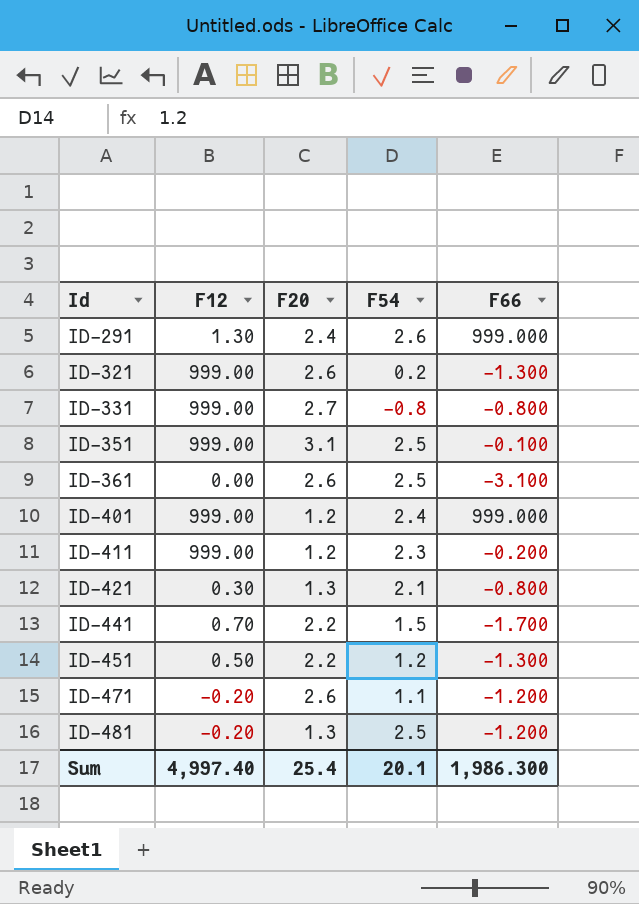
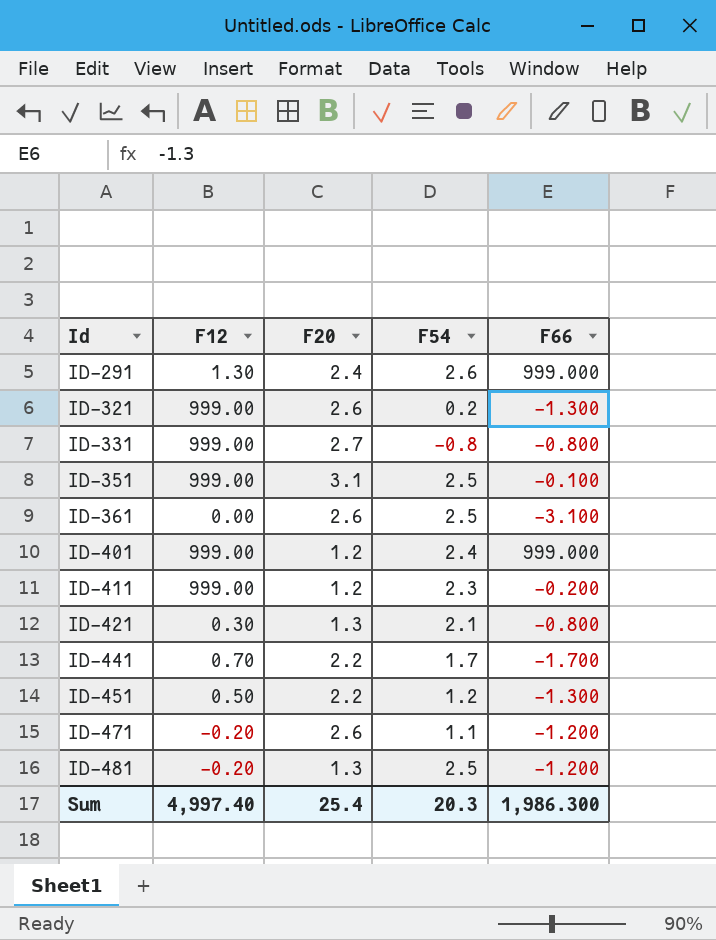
ID-441 | F54: 1.5 -> 1.7
Sum | F54: 20.1 -> 20.3

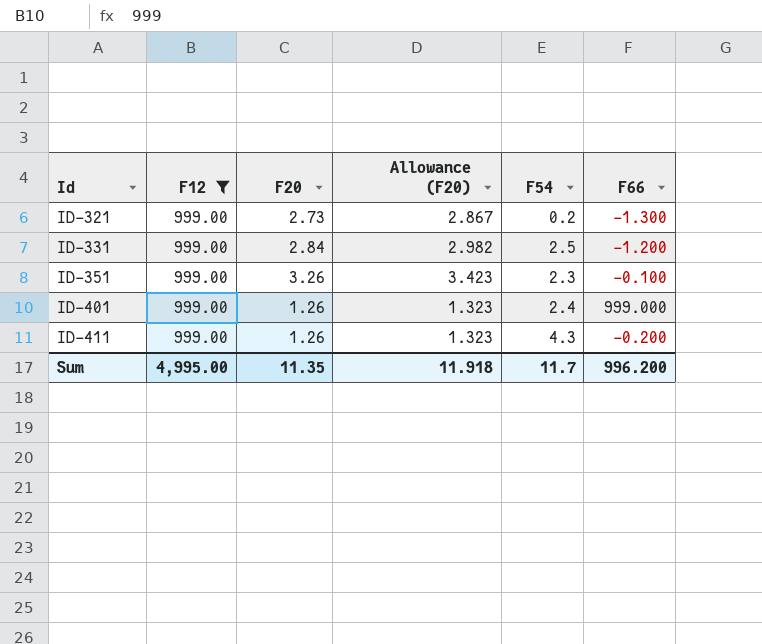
filter: none -> F12 = 999.00
column Allowance (F20) | formula: none -> [F20] * 1.05
ID-321 | F20: 2.6 -> 2.73
ID-331 | F20: 2.7 -> 2.84
ID-331 | F54: -0.8 -> 2.5
ID-331 | F66: -0.800 -> -1.200
ID-351 | F20: 3.1 -> 3.26
ID-351 | F54: 2.5 -> 2.3
ID-401 | F20: 1.2 -> 1.26
ID-411 | F20: 1.2 -> 1.26
ID-411 | F54: 2.3 -> 4.3
Sum | F12: 4,997.40 -> 4,995.00
Sum | F20: 25.4 -> 11.35
Sum | F54: 20.3 -> 11.7
Sum | F66: 1,986.300 -> 996.200

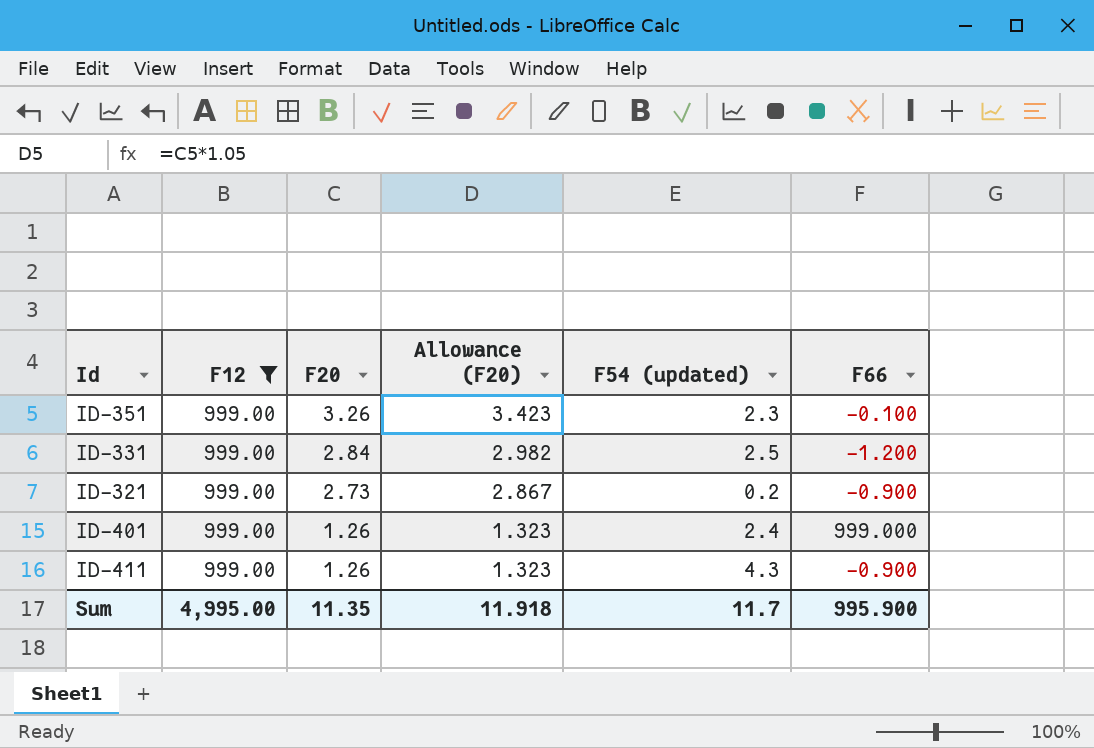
row order: Id ascending -> F20 descending
column name: F54 -> F54 (updated)
ID-321 | F66: -1.300 -> -0.900
ID-411 | F66: -0.200 -> -0.900
Sum | F66: 996.200 -> 995.900

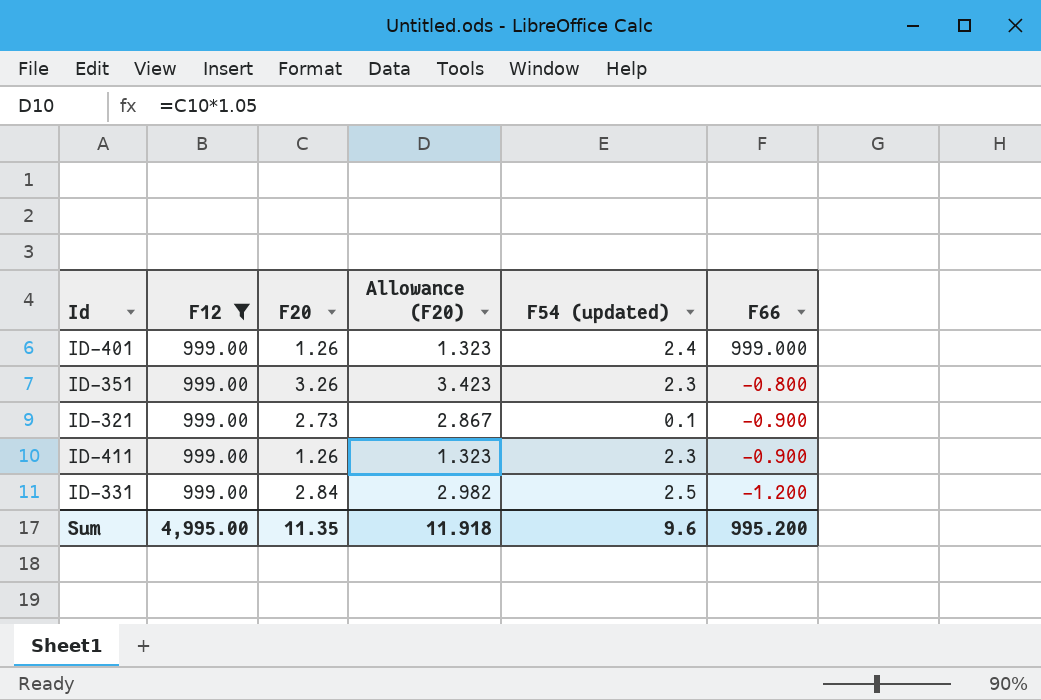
row order: F20 descending -> F66 descending
ID-351 | F66: -0.100 -> -0.800
ID-321 | F54 (updated): 0.2 -> 0.1
ID-411 | F54 (updated): 4.3 -> 2.3
Sum | F54 (updated): 11.7 -> 9.6
Sum | F66: 995.900 -> 995.200

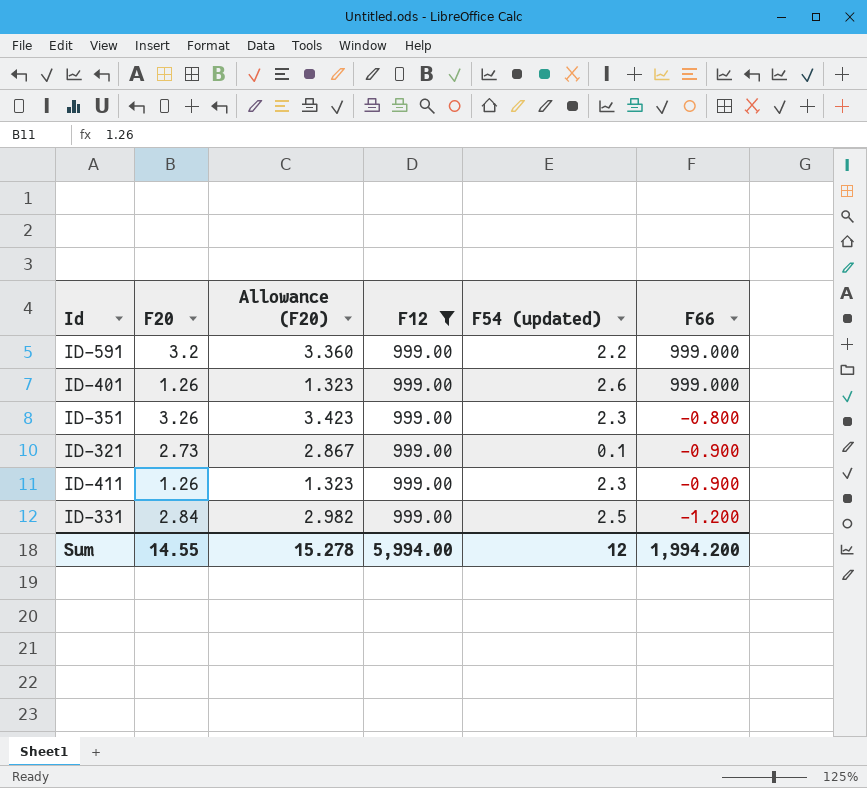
column F12 | position: 2 -> 4
row ID-591: none -> 3.2 | 3.360 | 999.00 | 2.2 | 999.000
ID-401 | F54 (updated): 2.4 -> 2.6
Sum | F20: 11.35 -> 14.55
Sum | Allowance (F20): 11.918 -> 15.278
Sum | F12: 4,995.00 -> 5,994.00
Sum | F54 (updated): 9.6 -> 12
Sum | F66: 995.200 -> 1,994.200

